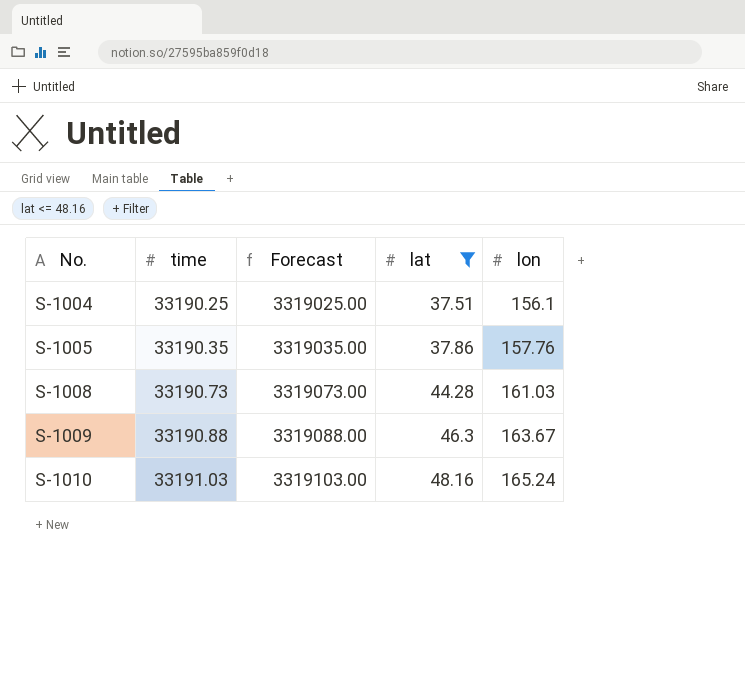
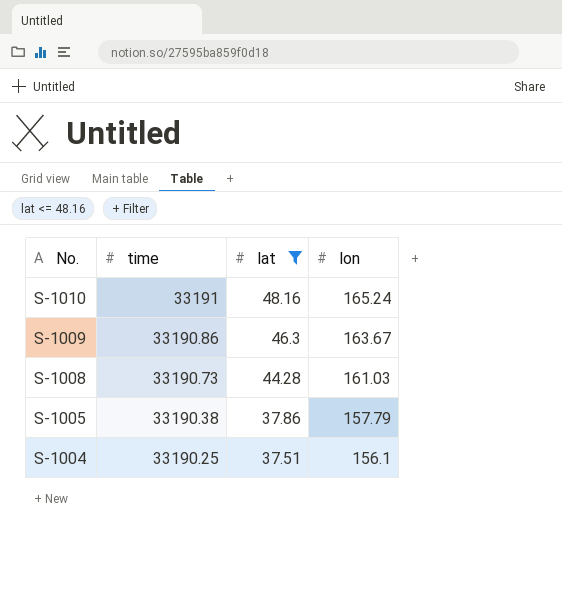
row order: No. ascending -> No. descending
column Forecast | formula: [time] * 100 -> none
S-1010 | time: 33191.03 -> 33191
S-1009 | time: 33190.88 -> 33190.86
S-1005 | time: 33190.35 -> 33190.38
S-1005 | lon: 157.76 -> 157.79

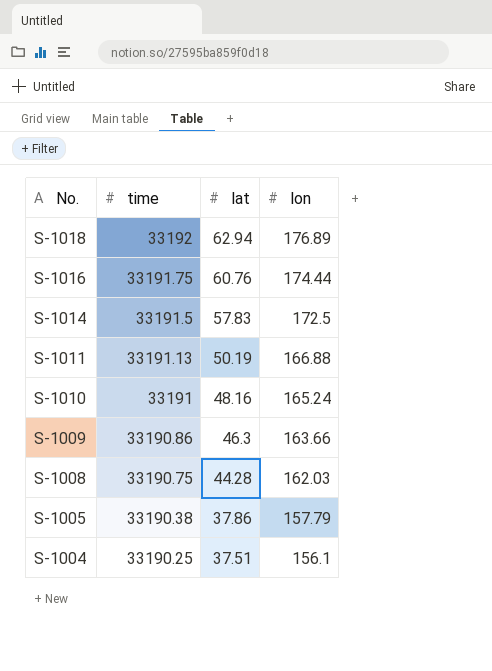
filter: lat <= 48.16 -> none
S-1009 | lon: 163.67 -> 163.66
S-1008 | time: 33190.73 -> 33190.75
S-1008 | lon: 161.03 -> 162.03

